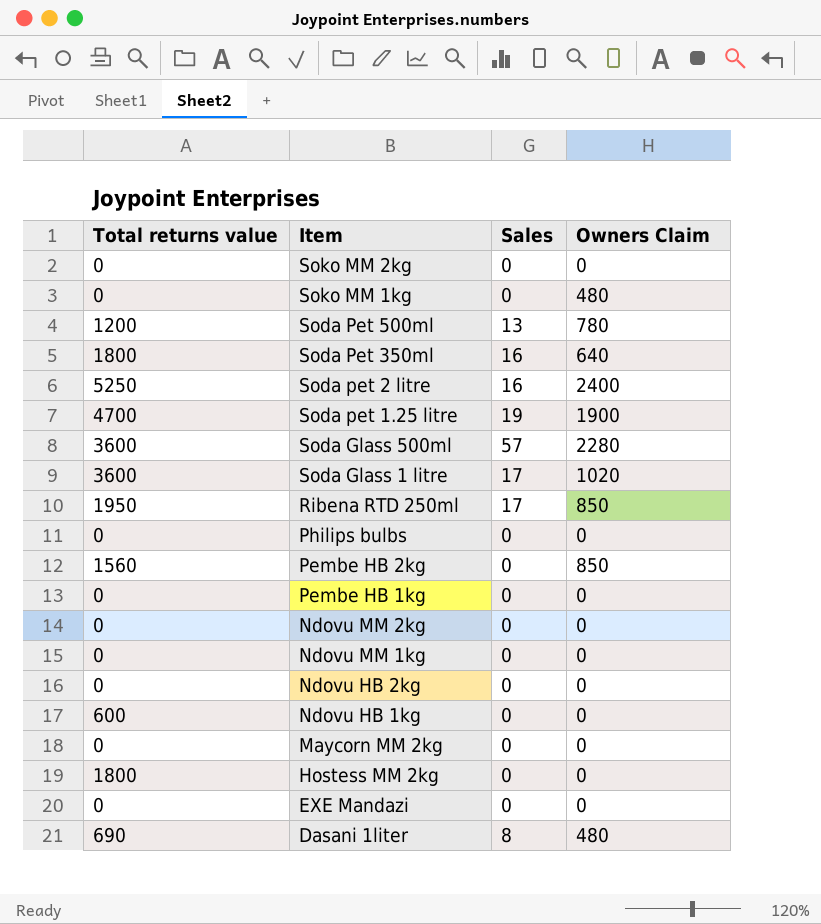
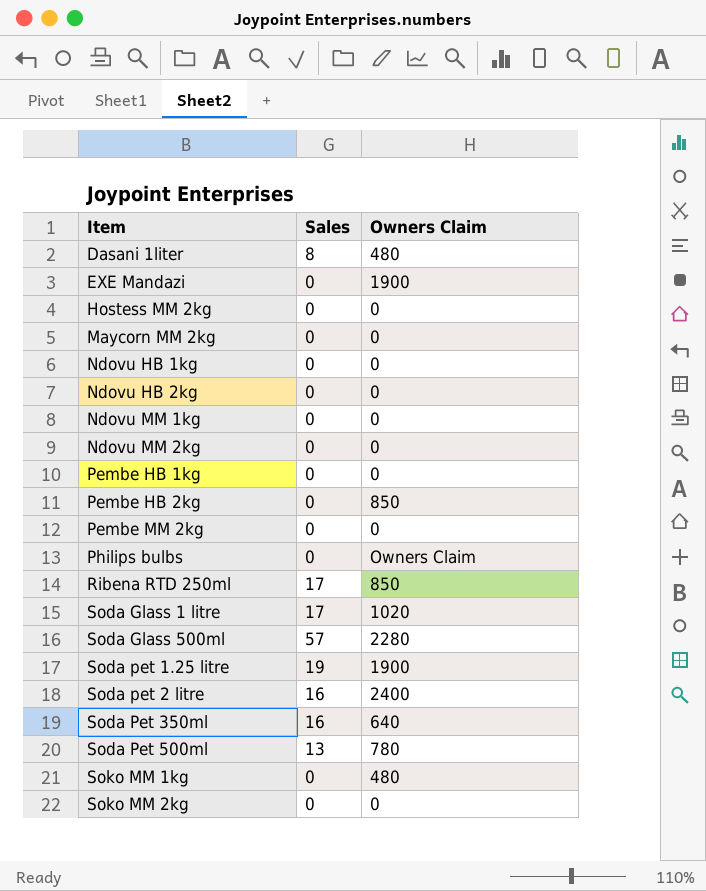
row order: Item descending -> Item ascending
column Total returns value | position: 1 -> none
EXE Mandazi | Owners Claim: 0 -> 1900
row Pembe MM 2kg: none -> 0 | 0
Philips bulbs | Owners Claim: 0 -> Owners Claim

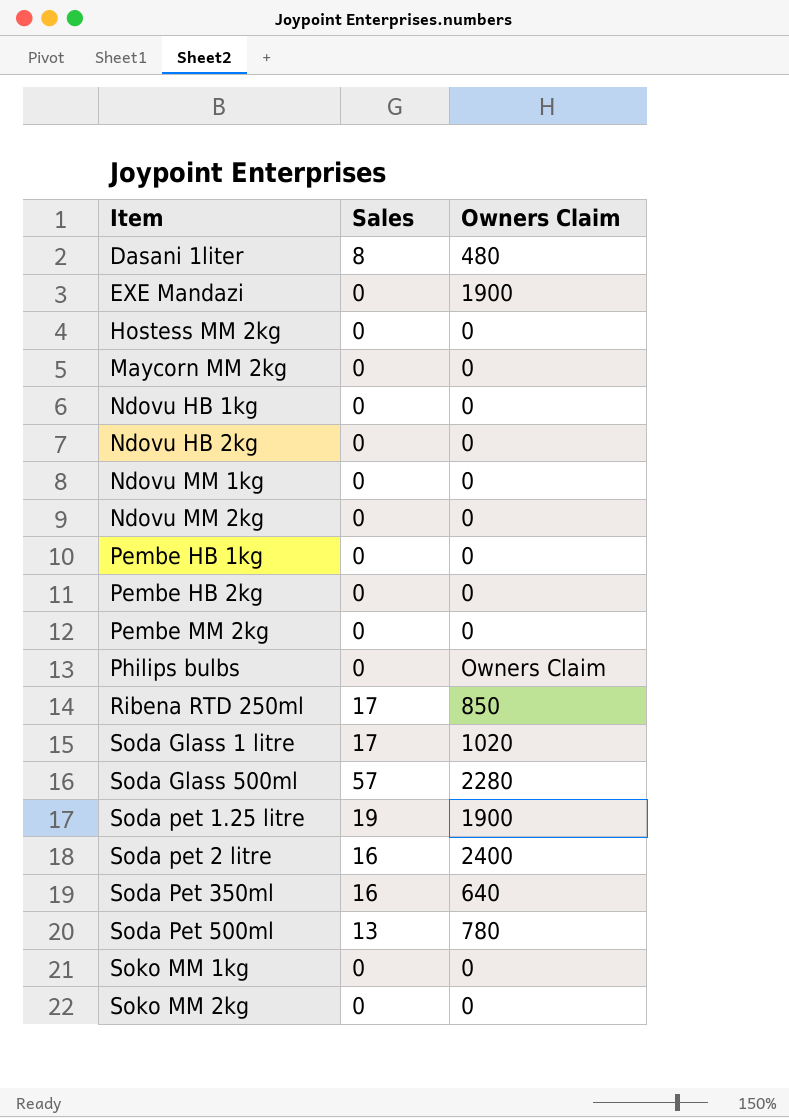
Pembe HB 2kg | Owners Claim: 850 -> 0
Soko MM 1kg | Owners Claim: 480 -> 0

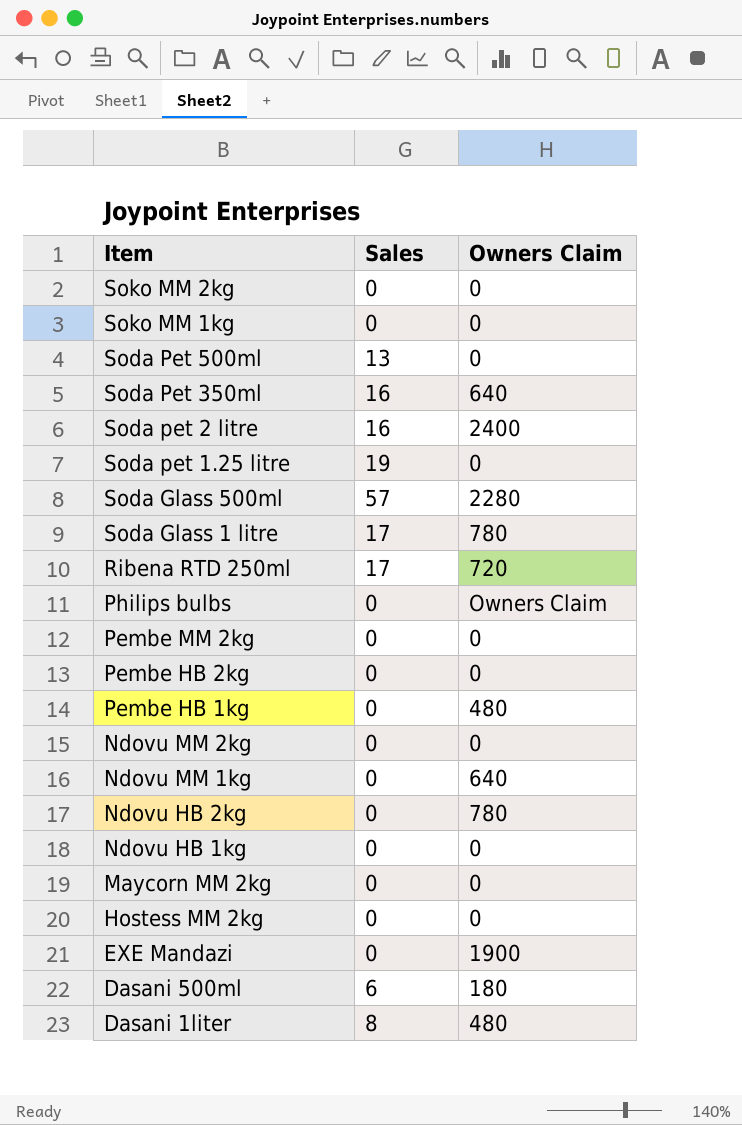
row order: Item ascending -> Item descending
Soda Pet 500ml | Owners Claim: 780 -> 0
Soda pet 1.25 litre | Owners Claim: 1900 -> 0
Soda Glass 1 litre | Owners Claim: 1020 -> 780
Ribena RTD 250ml | Owners Claim: 850 -> 720
Pembe HB 1kg | Owners Claim: 0 -> 480
Ndovu MM 1kg | Owners Claim: 0 -> 640
Ndovu HB 2kg | Owners Claim: 0 -> 780
row Dasani 500ml: none -> 6 | 180

